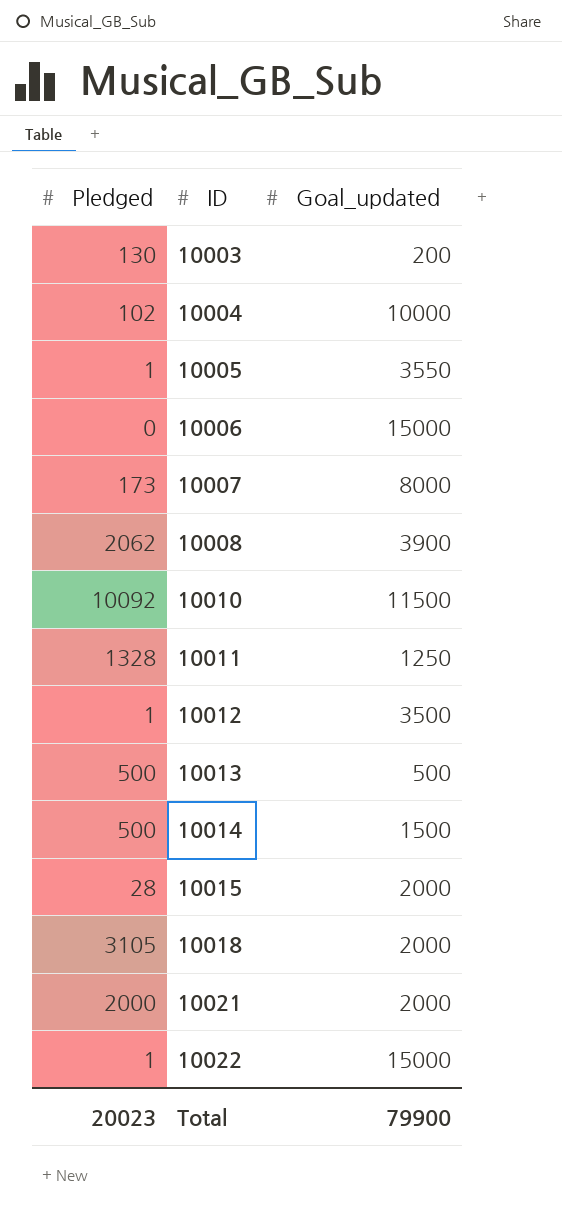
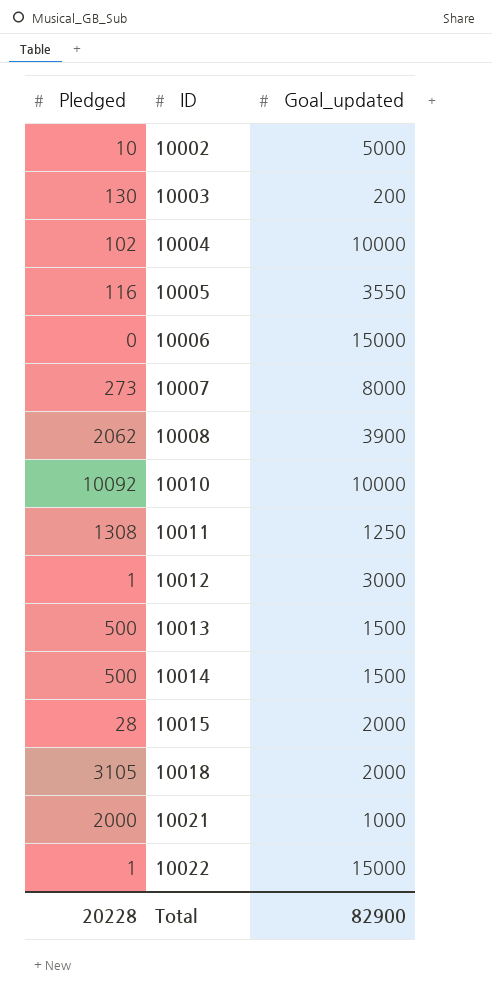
row 10002: none -> 10 | 5000
10005 | Pledged: 1 -> 116
10007 | Pledged: 173 -> 273
10010 | Goal_updated: 11500 -> 10000
10011 | Pledged: 1328 -> 1308
10012 | Goal_updated: 3500 -> 3000
10013 | Goal_updated: 500 -> 1500
10021 | Goal_updated: 2000 -> 1000
Total | Pledged: 20023 -> 20228
Total | Goal_updated: 79900 -> 82900

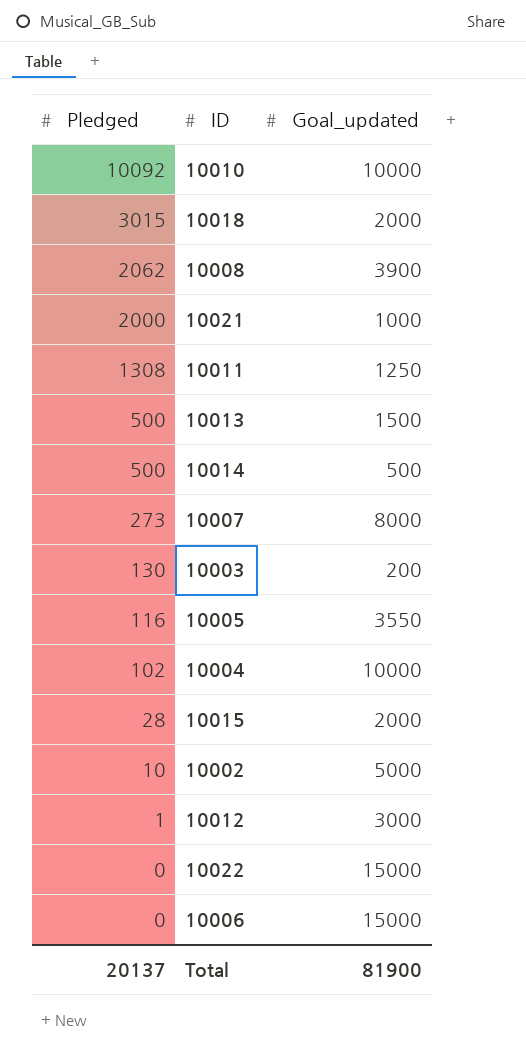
row order: ID ascending -> Pledged descending
10018 | Pledged: 3105 -> 3015
10014 | Goal_updated: 1500 -> 500
10022 | Pledged: 1 -> 0
Total | Pledged: 20228 -> 20137
Total | Goal_updated: 82900 -> 81900

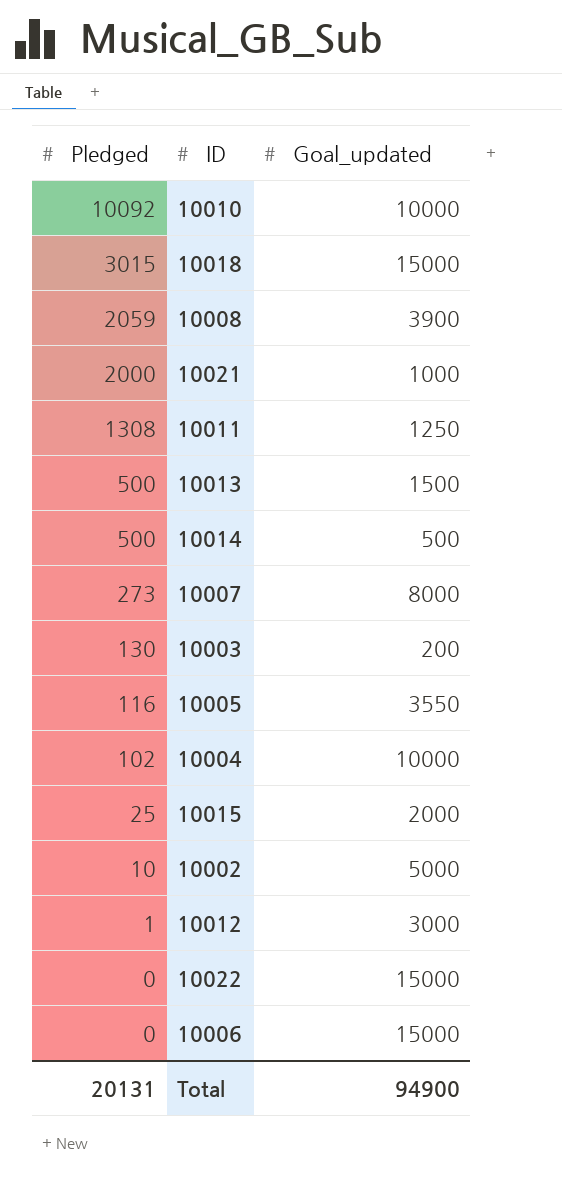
10018 | Goal_updated: 2000 -> 15000
10008 | Pledged: 2062 -> 2059
10015 | Pledged: 28 -> 25
Total | Pledged: 20137 -> 20131
Total | Goal_updated: 81900 -> 94900

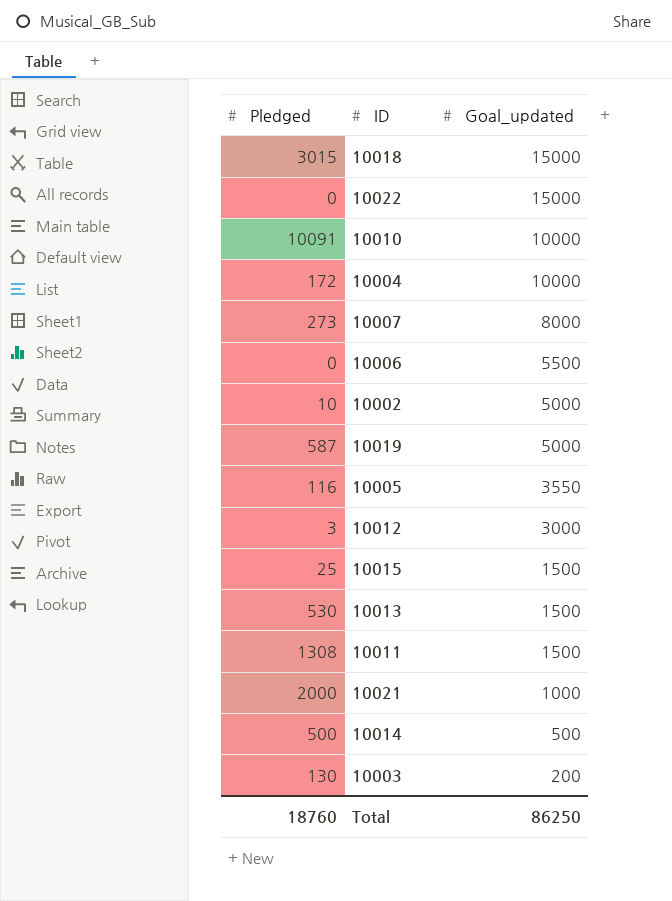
row order: Pledged descending -> Goal_updated descending
row 10008: 2059 | 3900 -> none
10010 | Pledged: 10092 -> 10091
10004 | Pledged: 102 -> 172
10006 | Goal_updated: 15000 -> 5500
row 10019: none -> 587 | 5000
10012 | Pledged: 1 -> 3
10015 | Goal_updated: 2000 -> 1500
10013 | Pledged: 500 -> 530
10011 | Goal_updated: 1250 -> 1500
Total | Pledged: 20131 -> 18760
Total | Goal_updated: 94900 -> 86250

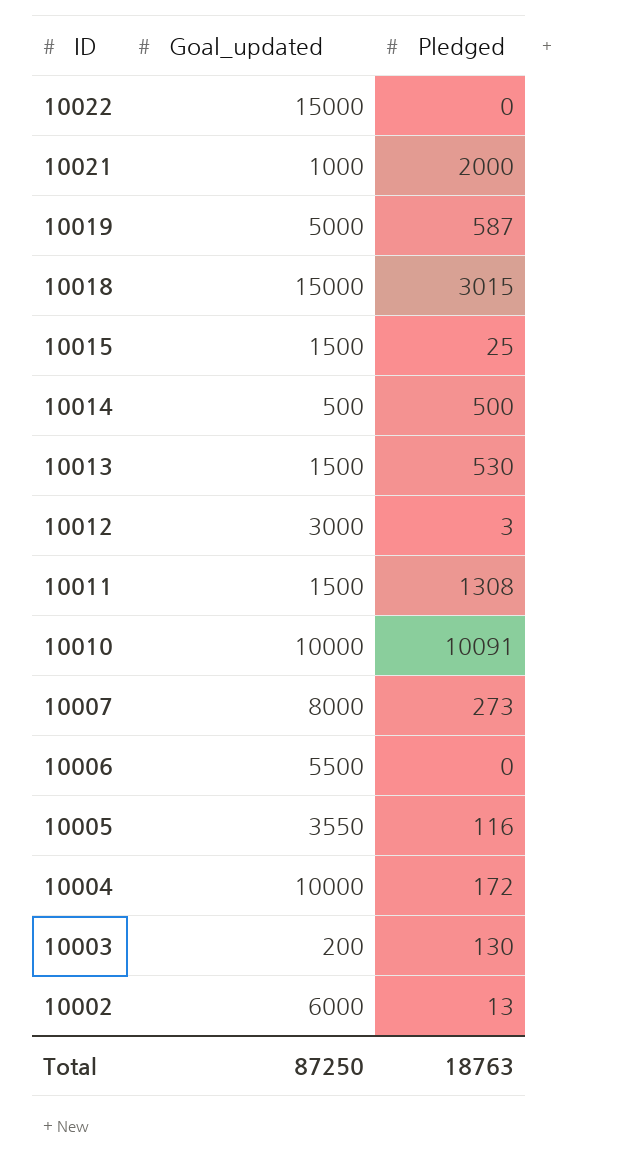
row order: Goal_updated descending -> ID descending
column Pledged | position: 1 -> 3
10002 | Goal_updated: 5000 -> 6000
10002 | Pledged: 10 -> 13
Total | Goal_updated: 86250 -> 87250
Total | Pledged: 18760 -> 18763

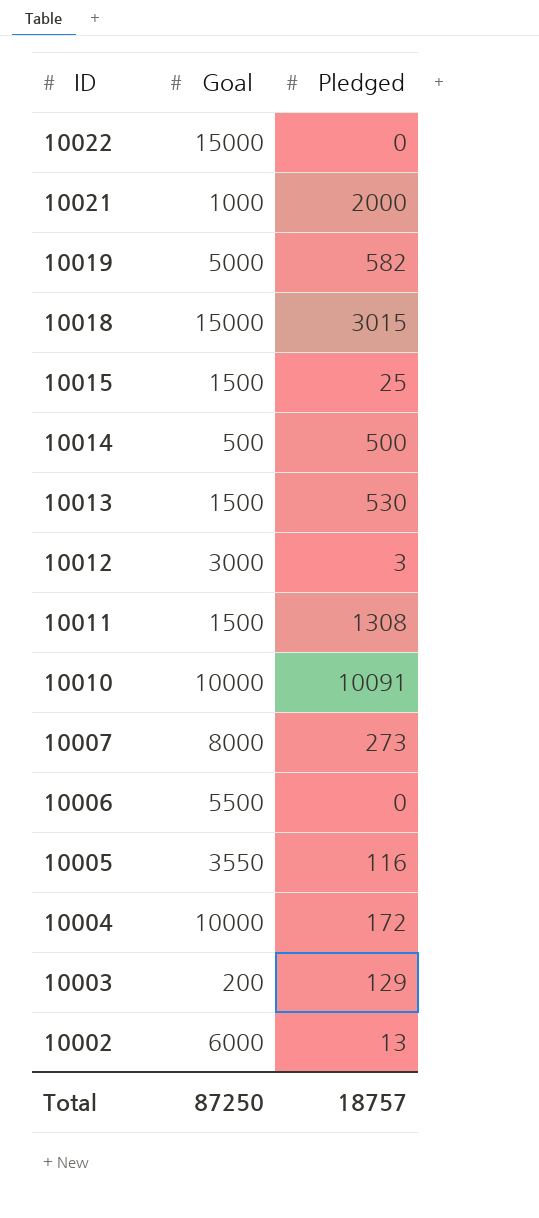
column name: Goal_updated -> Goal
10019 | Pledged: 587 -> 582
10003 | Pledged: 130 -> 129
Total | Pledged: 18763 -> 18757

